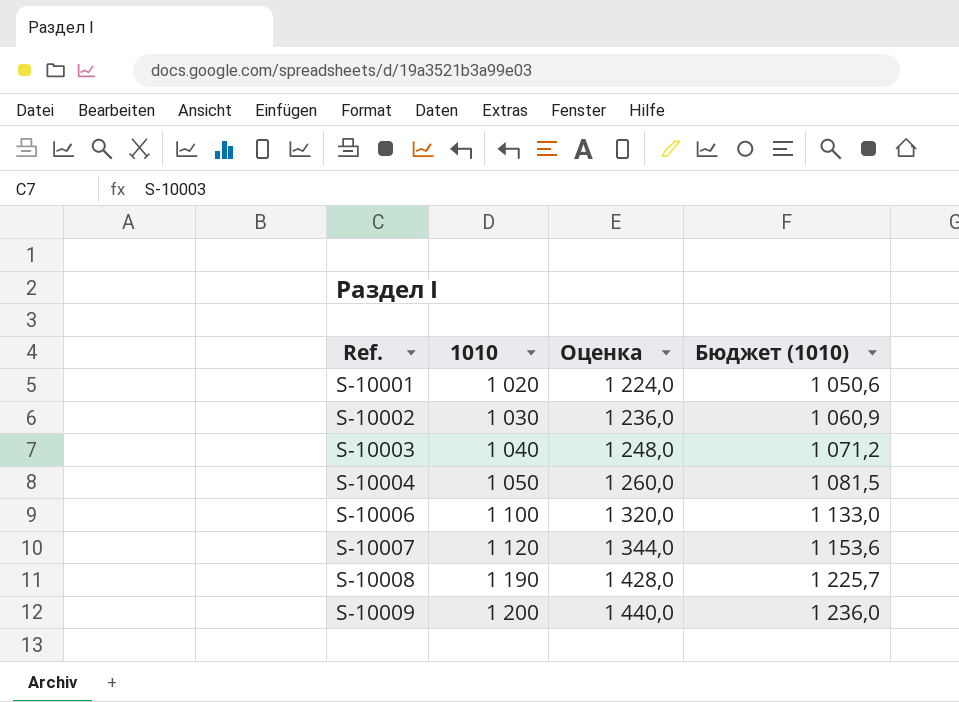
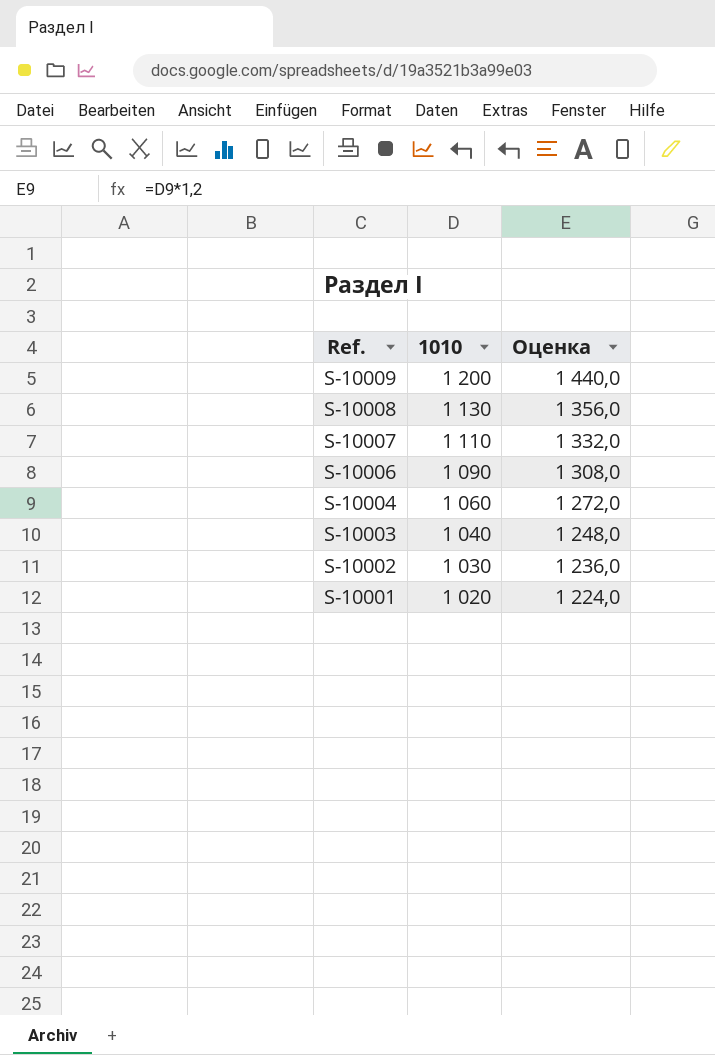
row order: Ref. ascending -> Ref. descending
column Бюджет (1010) | formula: [1010] * 1,03 -> none
S-10008 | 1010: 1 190 -> 1 130
S-10008 | Оценка: 1 428,0 -> 1 356,0
S-10007 | 1010: 1 120 -> 1 110
S-10007 | Оценка: 1 344,0 -> 1 332,0
S-10006 | 1010: 1 100 -> 1 090
S-10006 | Оценка: 1 320,0 -> 1 308,0
S-10004 | 1010: 1 050 -> 1 060
S-10004 | Оценка: 1 260,0 -> 1 272,0

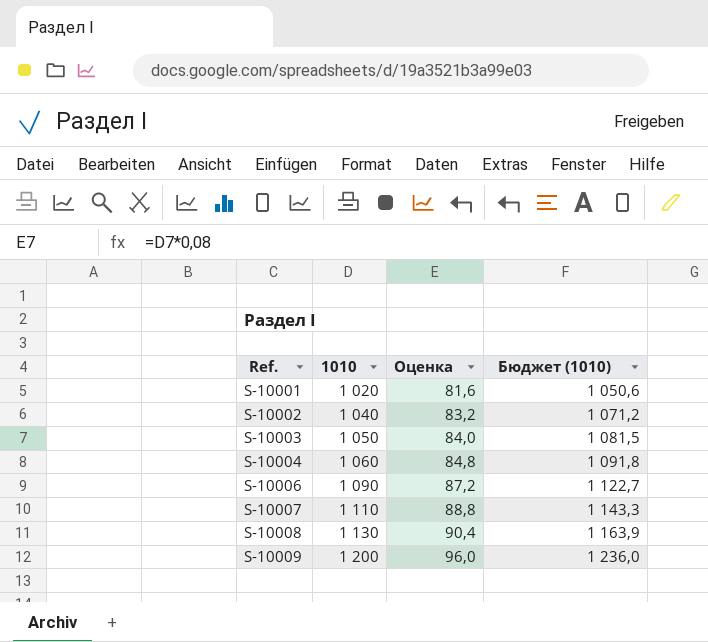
row order: Ref. descending -> Ref. ascending
column Оценка | formula: [1010] * 1,2 -> [1010] * 0,08
column Бюджет (1010) | formula: none -> [1010] * 1,03
S-10002 | 1010: 1 030 -> 1 040
S-10003 | 1010: 1 040 -> 1 050

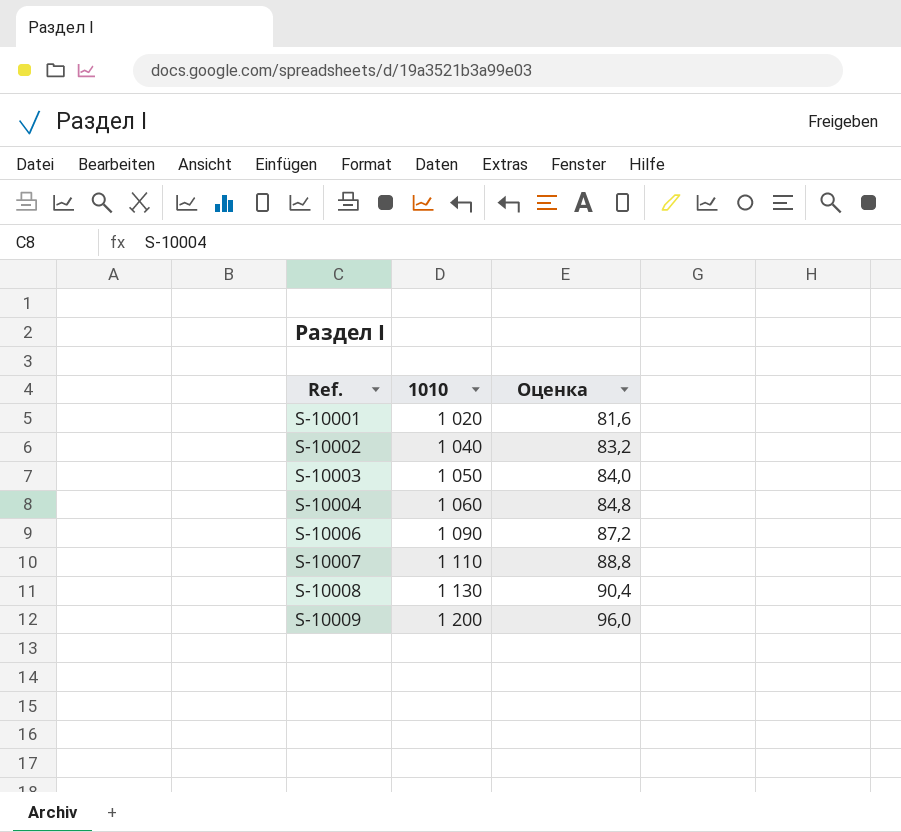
column Бюджет (1010) | formula: [1010] * 1,03 -> none

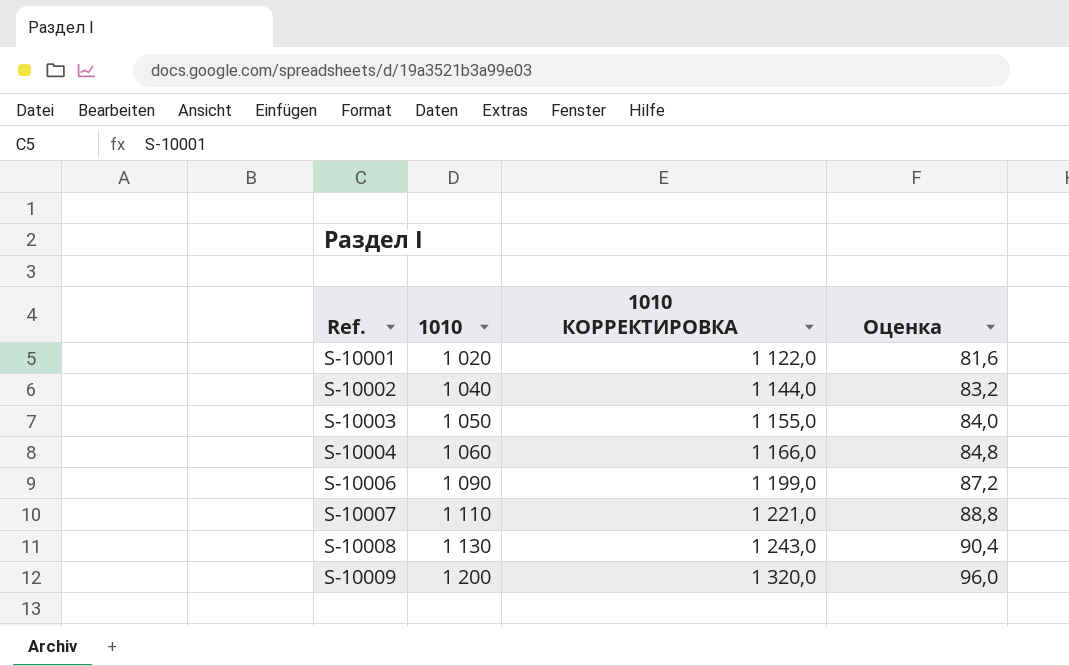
column 1010 КОРРЕКТИРОВКА | formula: none -> [1010] * 1,1

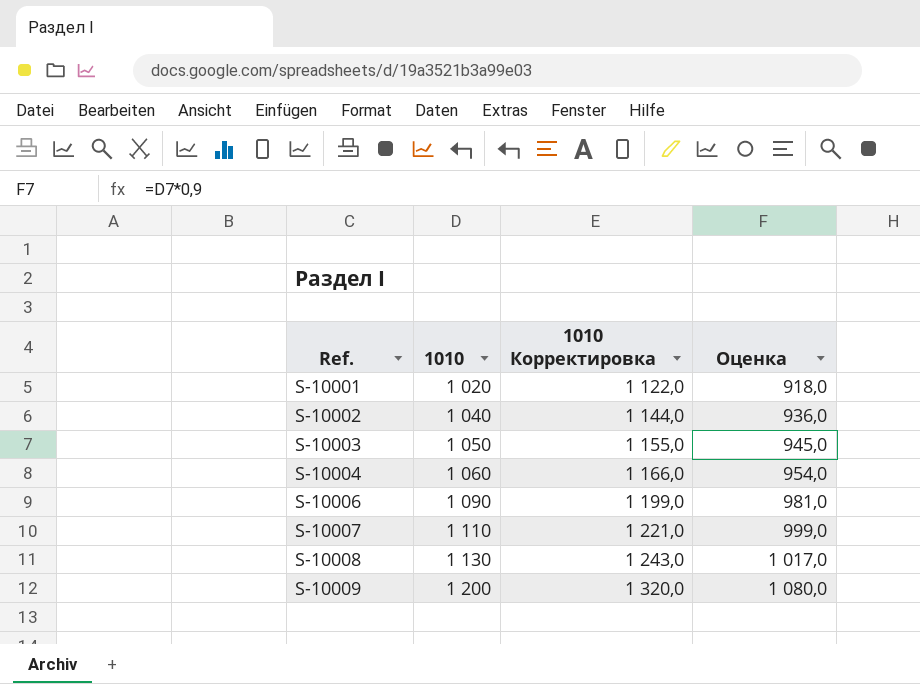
column name: 1010 КОРРЕКТИРОВКА -> 1010 Корректировка
column Оценка | formula: [1010] * 0,08 -> [1010] * 0,9

